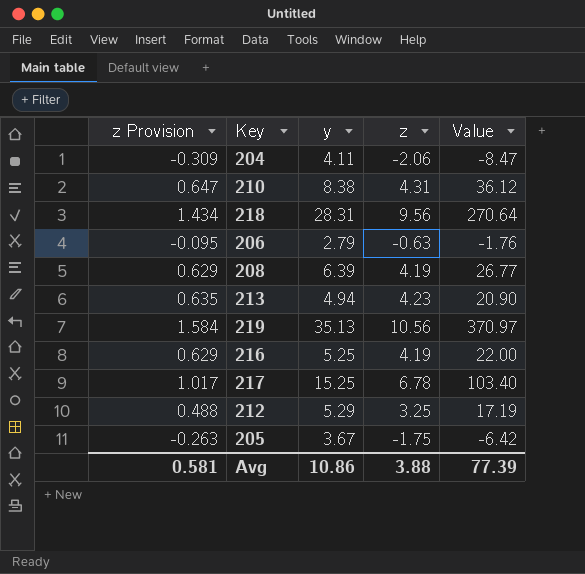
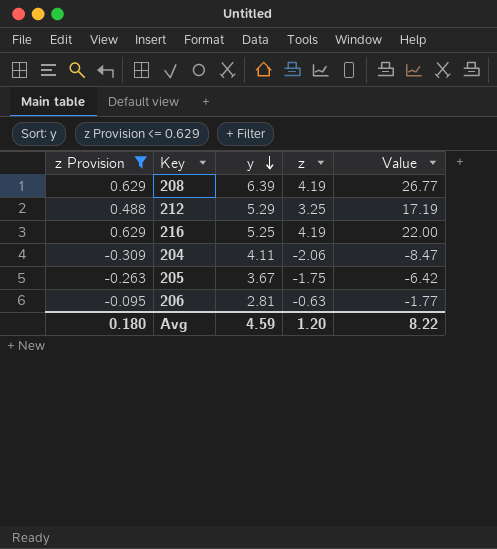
filter: none -> z Provision <= 0.629
row order: none -> y descending
206 | y: 2.79 -> 2.81
206 | Value: -1.76 -> -1.77
Avg | z Provision: 0.581 -> 0.180
Avg | y: 10.86 -> 4.59
Avg | z: 3.88 -> 1.20
Avg | Value: 77.39 -> 8.22

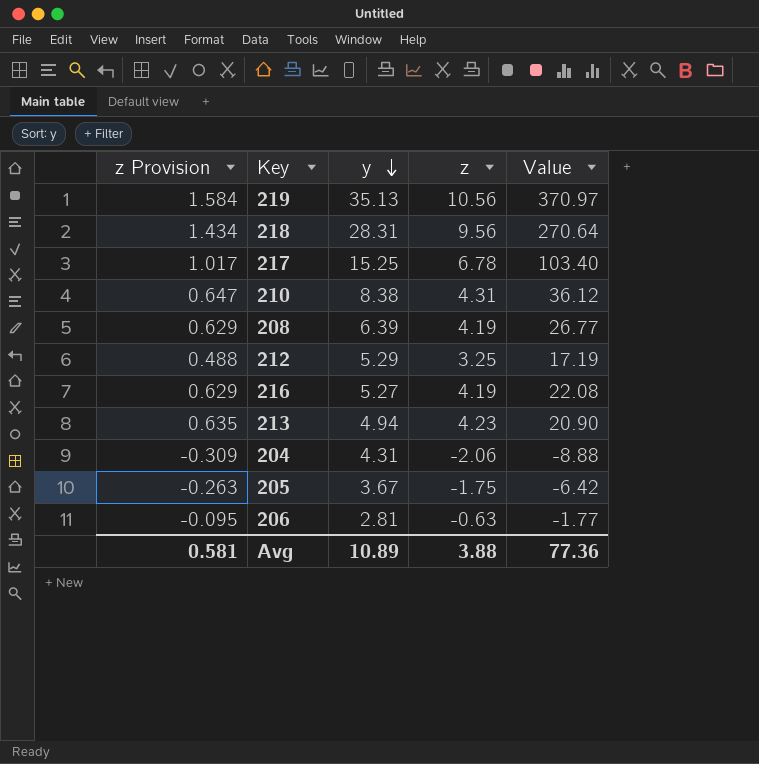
filter: z Provision <= 0.629 -> none
216 | y: 5.25 -> 5.27
216 | Value: 22.00 -> 22.08
204 | y: 4.11 -> 4.31
204 | Value: -8.47 -> -8.88
Avg | z Provision: 0.180 -> 0.581
Avg | y: 4.59 -> 10.89
Avg | z: 1.20 -> 3.88
Avg | Value: 8.22 -> 77.36

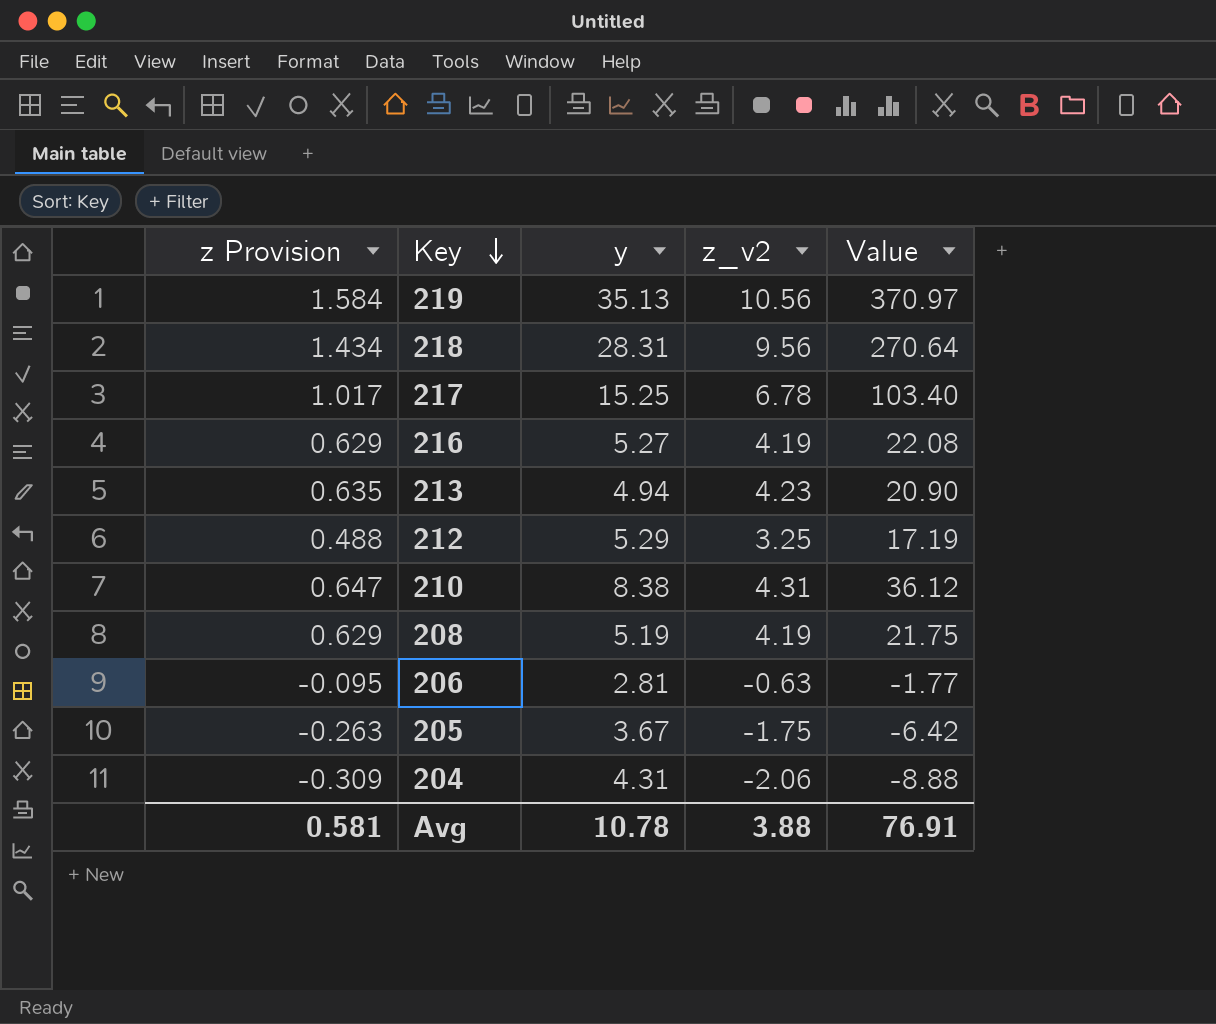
row order: y descending -> Key descending
column name: z -> z_v2
208 | y: 6.39 -> 5.19
208 | Value: 26.77 -> 21.75
Avg | y: 10.89 -> 10.78
Avg | Value: 77.36 -> 76.91

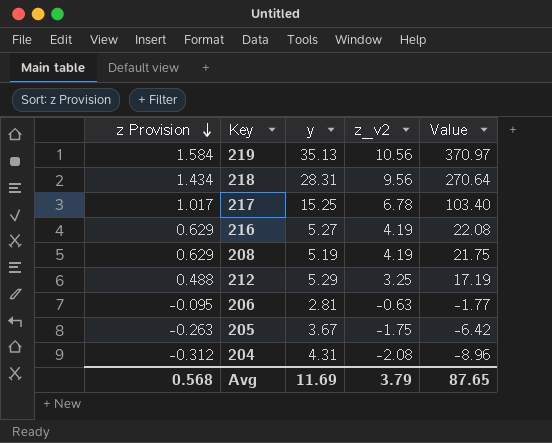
row order: Key descending -> z Provision descending
row 213: 0.635 | 4.94 | 4.23 | 20.90 -> none
row 210: 0.647 | 8.38 | 4.31 | 36.12 -> none
204 | z Provision: -0.309 -> -0.312
204 | z_v2: -2.06 -> -2.08
204 | Value: -8.88 -> -8.96
Avg | z Provision: 0.581 -> 0.568
Avg | y: 10.78 -> 11.69
Avg | z_v2: 3.88 -> 3.79
Avg | Value: 76.91 -> 87.65

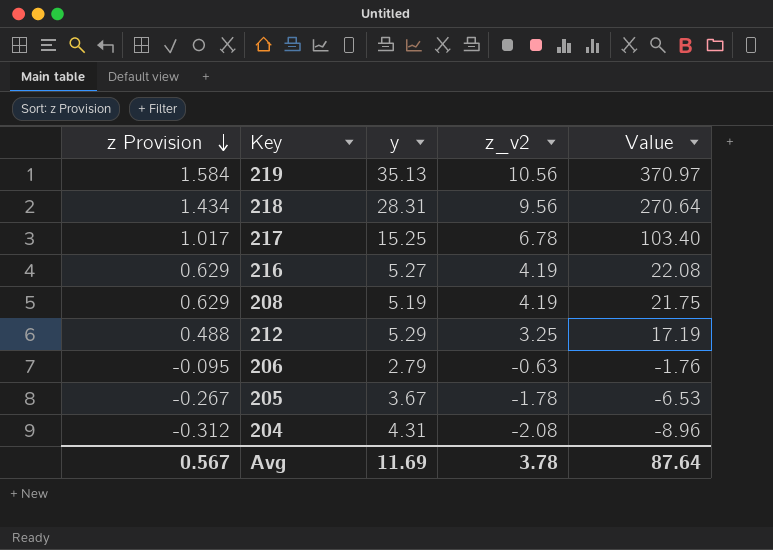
206 | y: 2.81 -> 2.79
206 | Value: -1.77 -> -1.76
205 | z Provision: -0.263 -> -0.267
205 | z_v2: -1.75 -> -1.78
205 | Value: -6.42 -> -6.53
Avg | z Provision: 0.568 -> 0.567
Avg | z_v2: 3.79 -> 3.78
Avg | Value: 87.65 -> 87.64

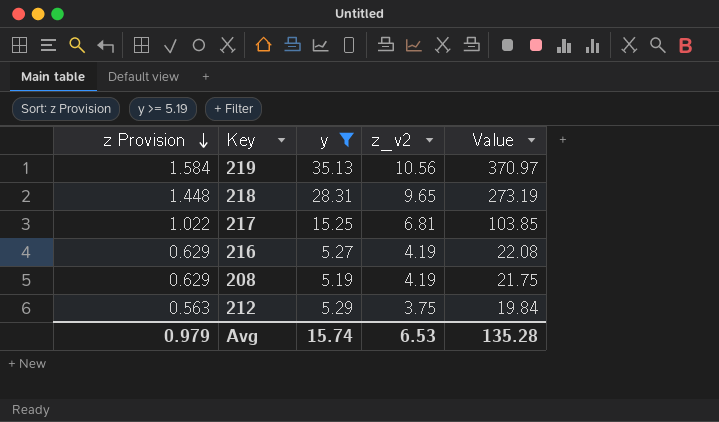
filter: none -> y >= 5.19
218 | z Provision: 1.434 -> 1.448
218 | z_v2: 9.56 -> 9.65
218 | Value: 270.64 -> 273.19
217 | z Provision: 1.017 -> 1.022
217 | z_v2: 6.78 -> 6.81
217 | Value: 103.40 -> 103.85
212 | z Provision: 0.488 -> 0.563
212 | z_v2: 3.25 -> 3.75
212 | Value: 17.19 -> 19.84
Avg | z Provision: 0.567 -> 0.979
Avg | y: 11.69 -> 15.74
Avg | z_v2: 3.78 -> 6.53
Avg | Value: 87.64 -> 135.28

